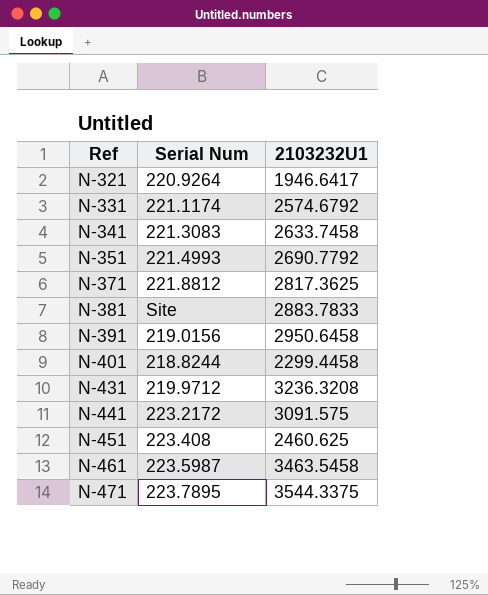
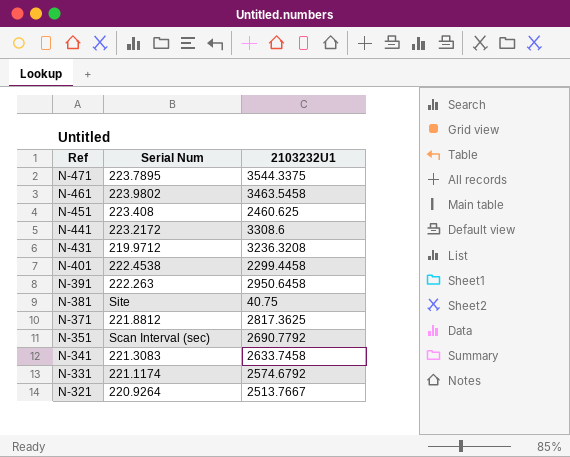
row order: Ref ascending -> Ref descending
N-461 | Serial Num: 223.5987 -> 223.9802
N-441 | 2103232U1: 3091.575 -> 3308.6
N-401 | Serial Num: 218.8244 -> 222.4538
N-391 | Serial Num: 219.0156 -> 222.263
N-381 | 2103232U1: 2883.7833 -> 40.75
N-351 | Serial Num: 221.4993 -> Scan Interval (sec)
N-321 | 2103232U1: 1946.6417 -> 2513.7667

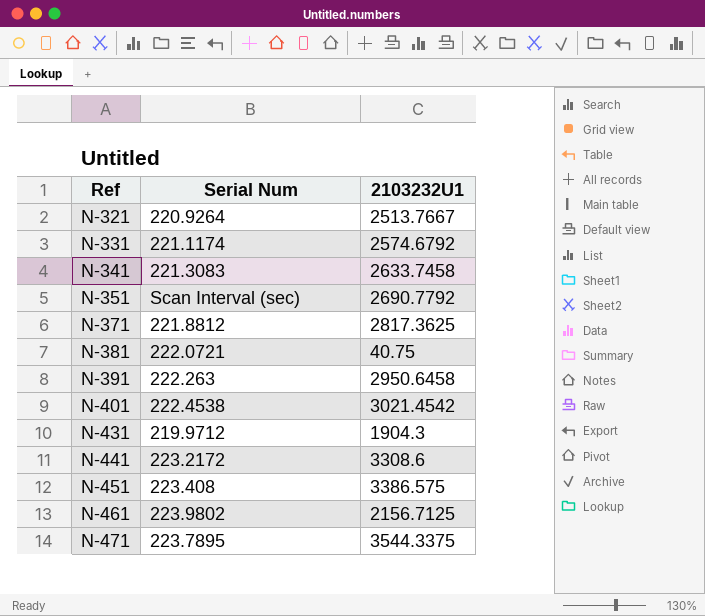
row order: Ref descending -> Ref ascending
N-381 | Serial Num: Site -> 222.0721
N-401 | 2103232U1: 2299.4458 -> 3021.4542
N-431 | 2103232U1: 3236.3208 -> 1904.3
N-451 | 2103232U1: 2460.625 -> 3386.575
N-461 | 2103232U1: 3463.5458 -> 2156.7125

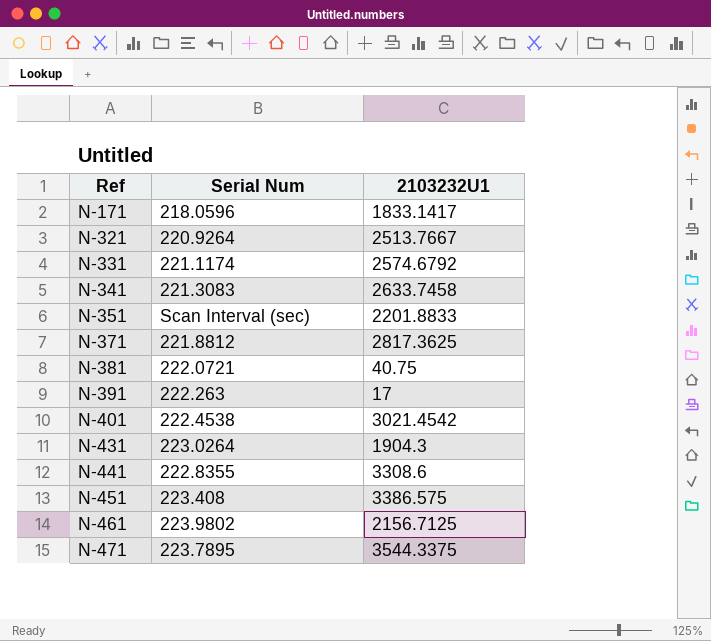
row N-171: none -> 218.0596 | 1833.1417
N-351 | 2103232U1: 2690.7792 -> 2201.8833
N-391 | 2103232U1: 2950.6458 -> 17
N-431 | Serial Num: 219.9712 -> 223.0264
N-441 | Serial Num: 223.2172 -> 222.8355

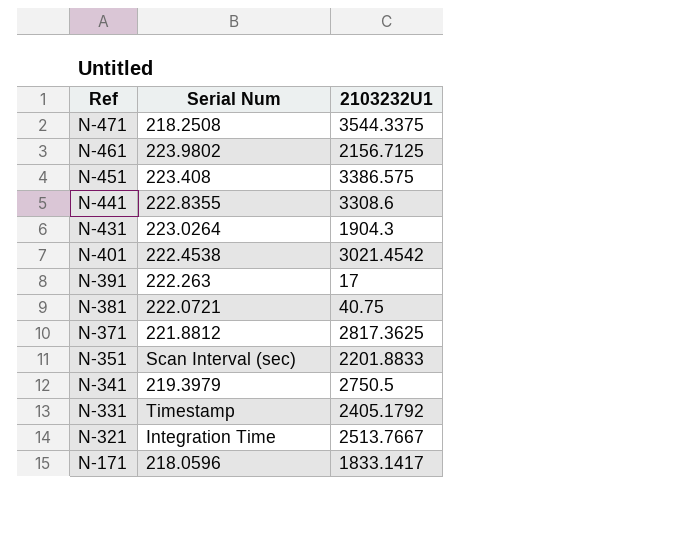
row order: Ref ascending -> Ref descending
N-471 | Serial Num: 223.7895 -> 218.2508
N-341 | Serial Num: 221.3083 -> 219.3979
N-341 | 2103232U1: 2633.7458 -> 2750.5
N-331 | Serial Num: 221.1174 -> Timestamp
N-331 | 2103232U1: 2574.6792 -> 2405.1792
N-321 | Serial Num: 220.9264 -> Integration Time

